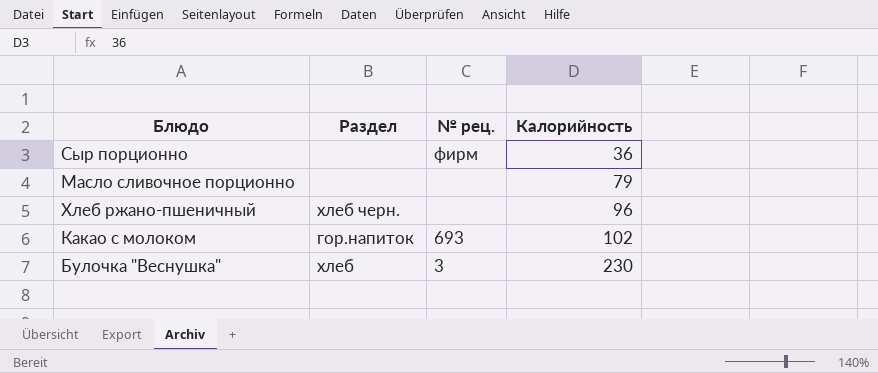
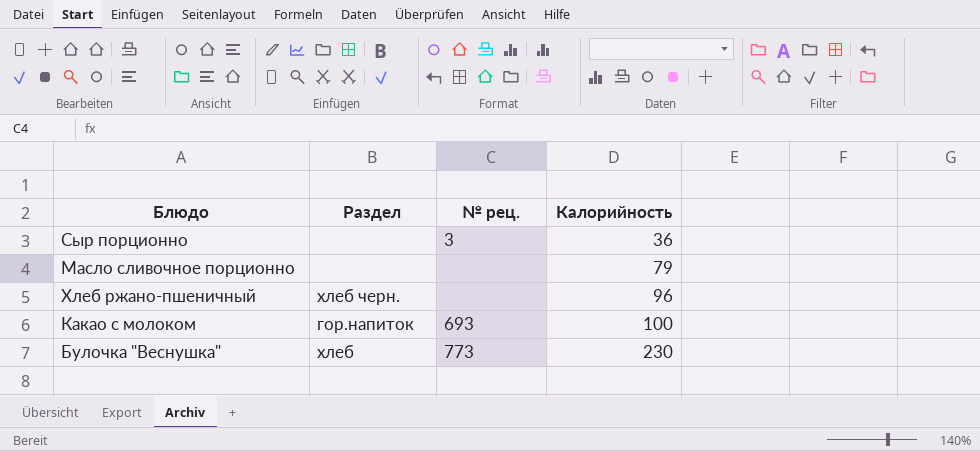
Сыр порционно | № рец.: фирм -> 3
Какао с молоком | Калорийность: 102 -> 100
Булочка "Веснушка" | № рец.: 3 -> 773

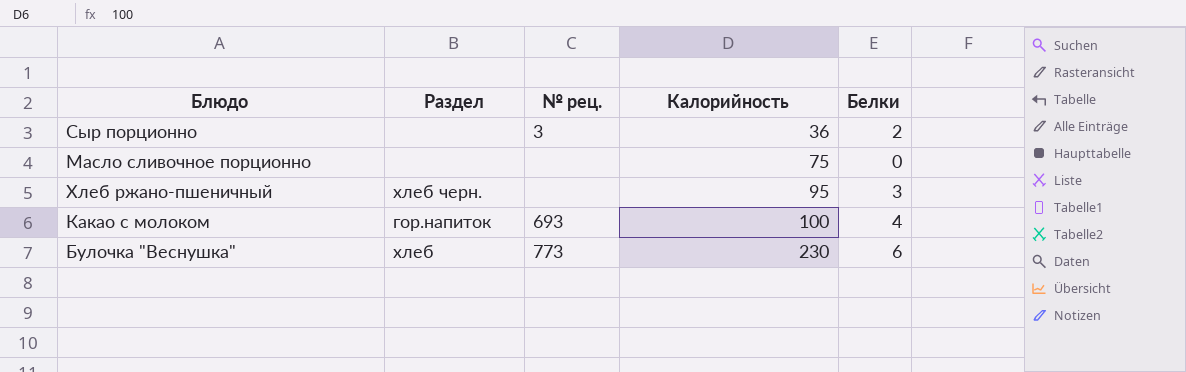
column Белки | position: none -> 5
Масло сливочное порционно | Калорийность: 79 -> 75
Хлеб ржано-пшеничный | Калорийность: 96 -> 95

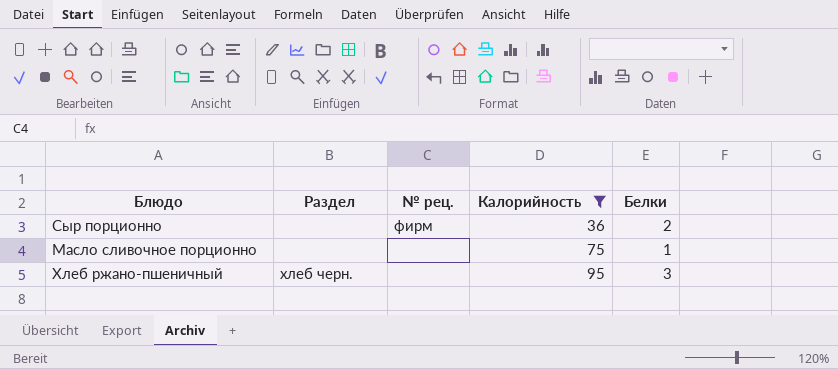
filter: none -> Калорийность <= 95
Сыр порционно | № рец.: 3 -> фирм
Масло сливочное порционно | Белки: 0 -> 1

